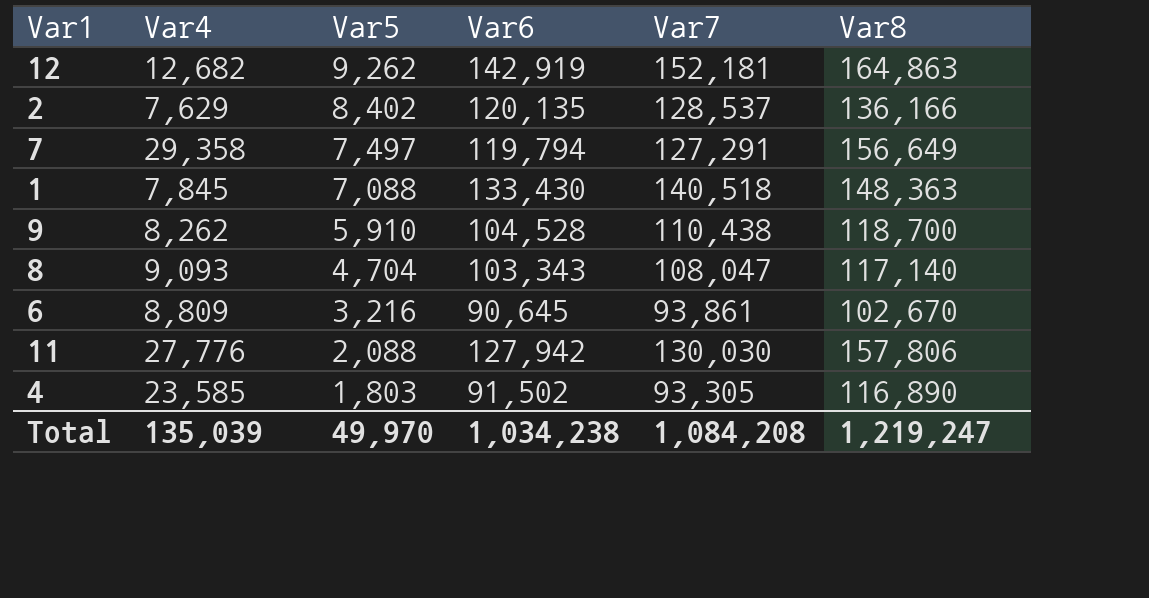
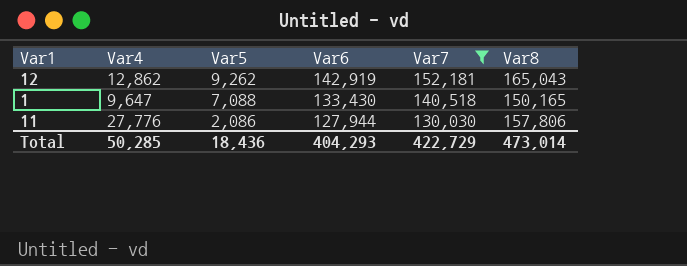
filter: none -> Var7 >= 130,030
12 | Var4: 12,682 -> 12,862
12 | Var8: 164,863 -> 165,043
1 | Var4: 7,845 -> 9,647
1 | Var8: 148,363 -> 150,165
11 | Var5: 2,088 -> 2,086
11 | Var6: 127,942 -> 127,944
Total | Var4: 135,039 -> 50,285
Total | Var5: 49,970 -> 18,436
Total | Var6: 1,034,238 -> 404,293
Total | Var7: 1,084,208 -> 422,729
Total | Var8: 1,219,247 -> 473,014

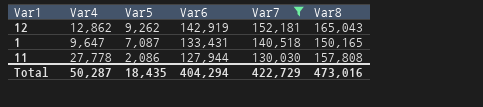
1 | Var5: 7,088 -> 7,087
1 | Var6: 133,430 -> 133,431
11 | Var4: 27,776 -> 27,778
11 | Var8: 157,806 -> 157,808
Total | Var4: 50,285 -> 50,287
Total | Var5: 18,436 -> 18,435
Total | Var6: 404,293 -> 404,294
Total | Var8: 473,014 -> 473,016

